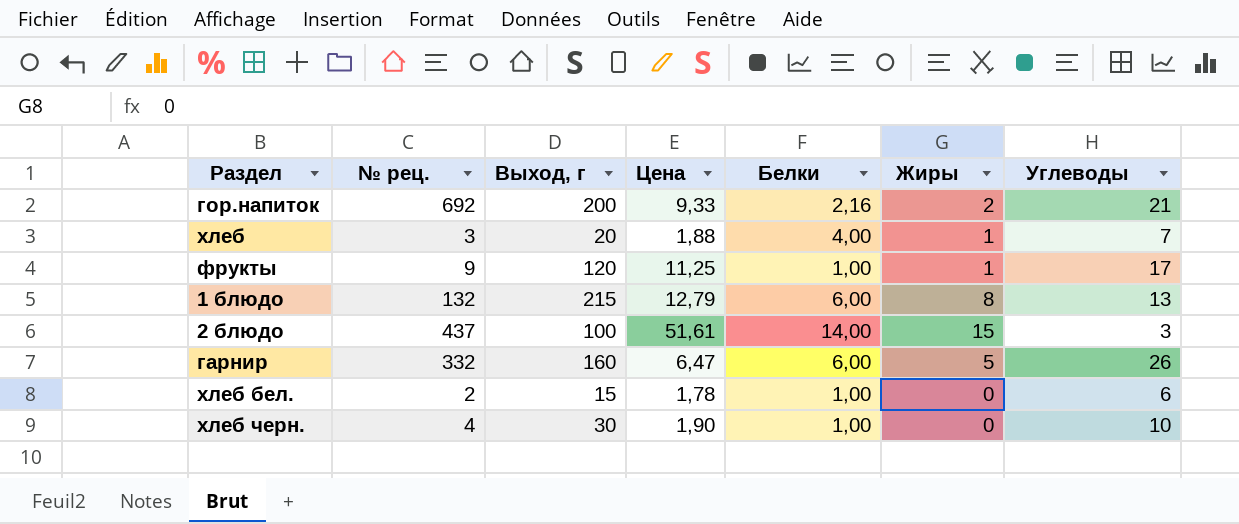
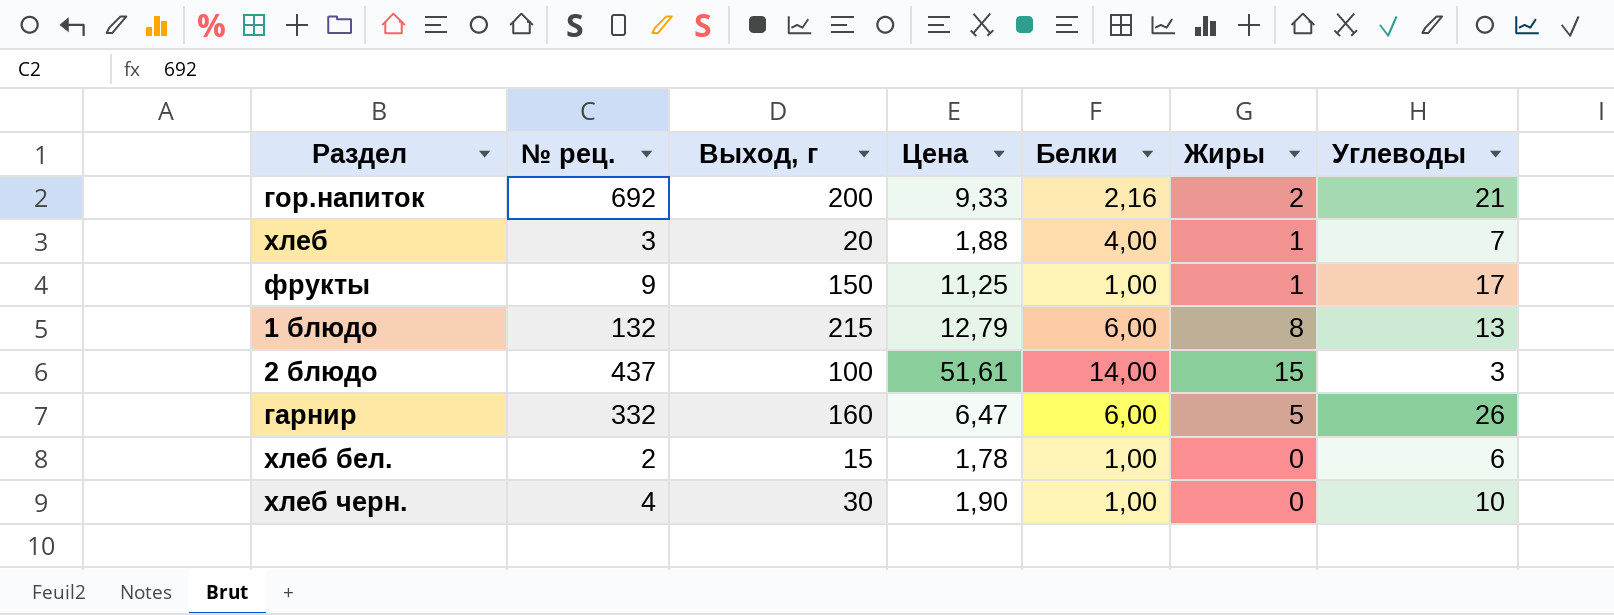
фрукты | Выход, г: 120 -> 150

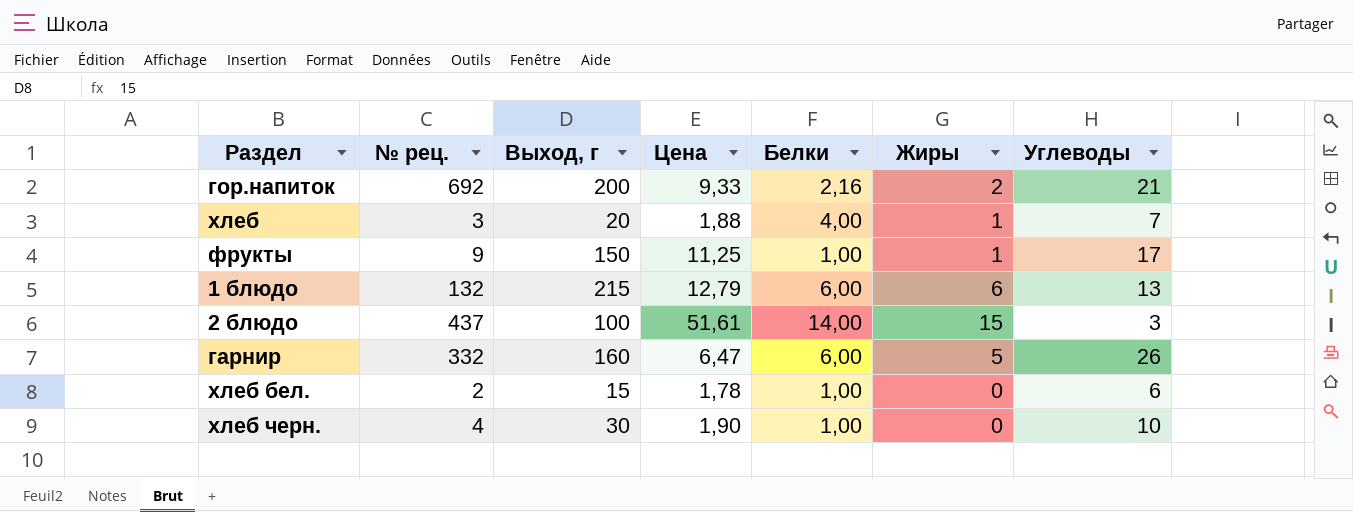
1 блюдо | Жиры: 8 -> 6

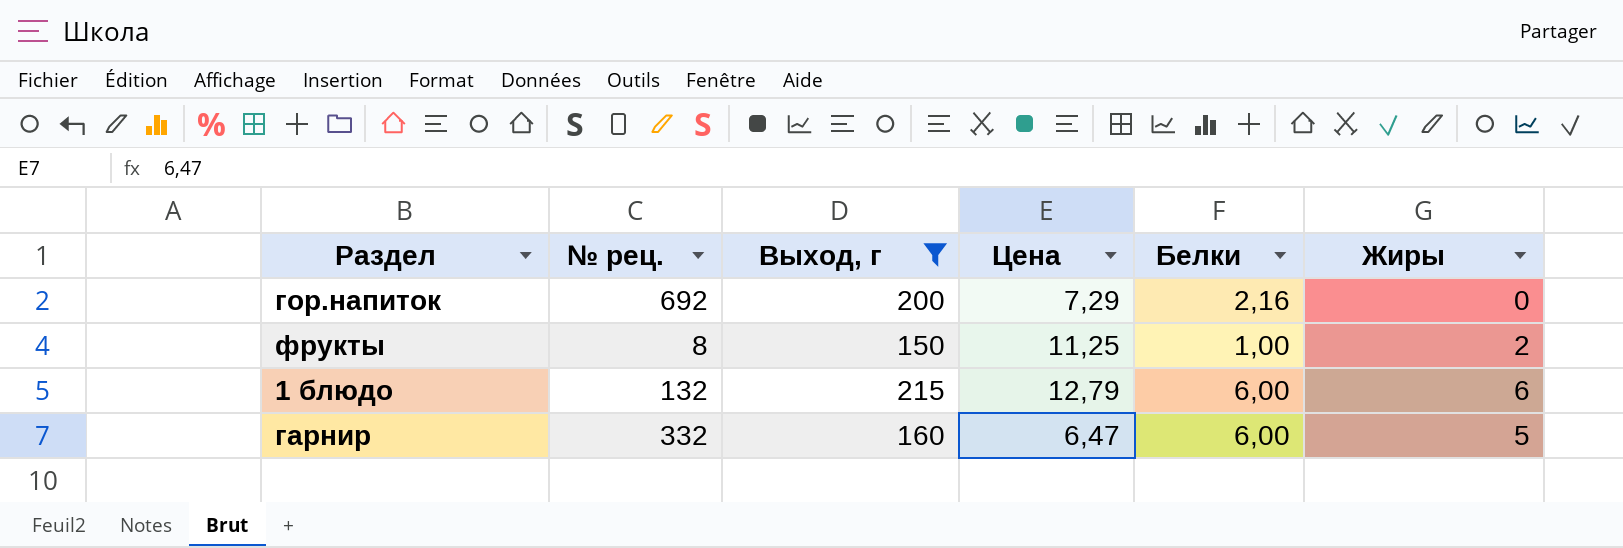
filter: none -> Выход, г >= 150
column Углеводы | position: 7 -> none
гор.напиток | Цена: 9,33 -> 7,29
гор.напиток | Жиры: 2 -> 0
фрукты | № рец.: 9 -> 8
фрукты | Жиры: 1 -> 2

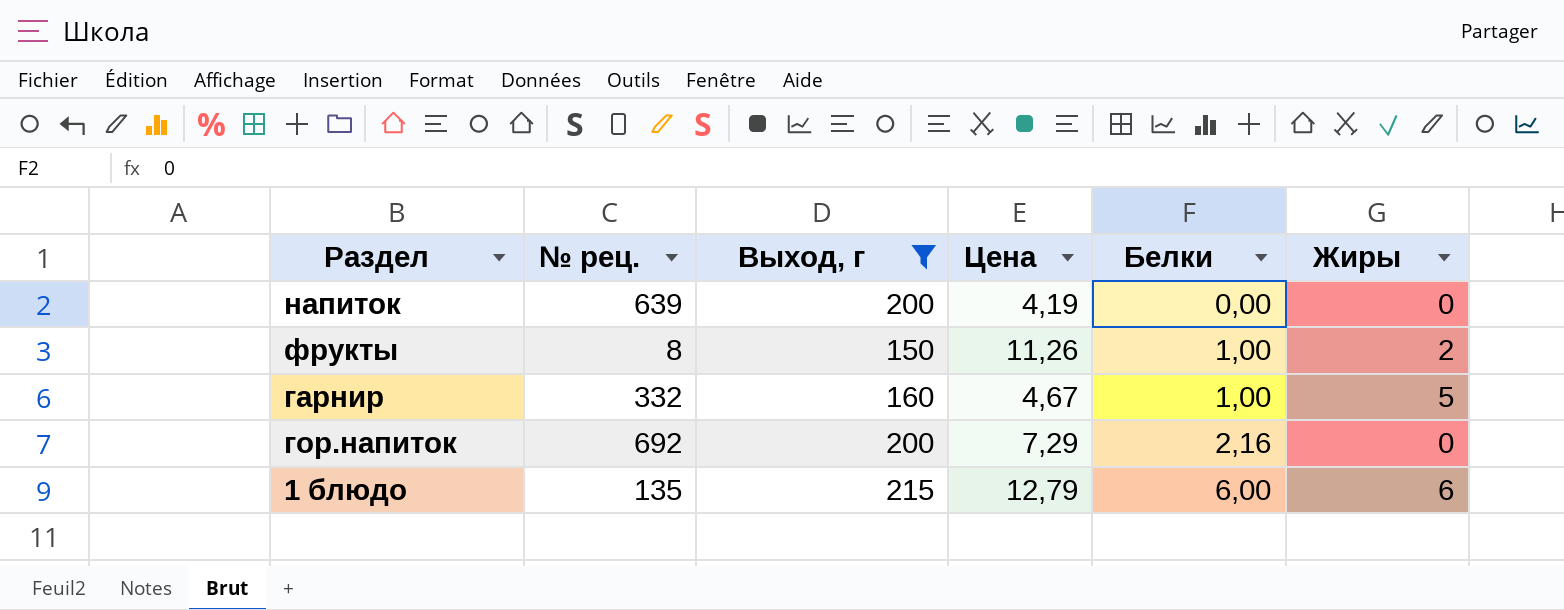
row order: none -> Белки ascending
row напиток: none -> 639 | 200 | 4,19 | 0,00 | 0
фрукты | Цена: 11,25 -> 11,26
гарнир | Цена: 6,47 -> 4,67
гарнир | Белки: 6,00 -> 1,00
1 блюдо | № рец.: 132 -> 135

